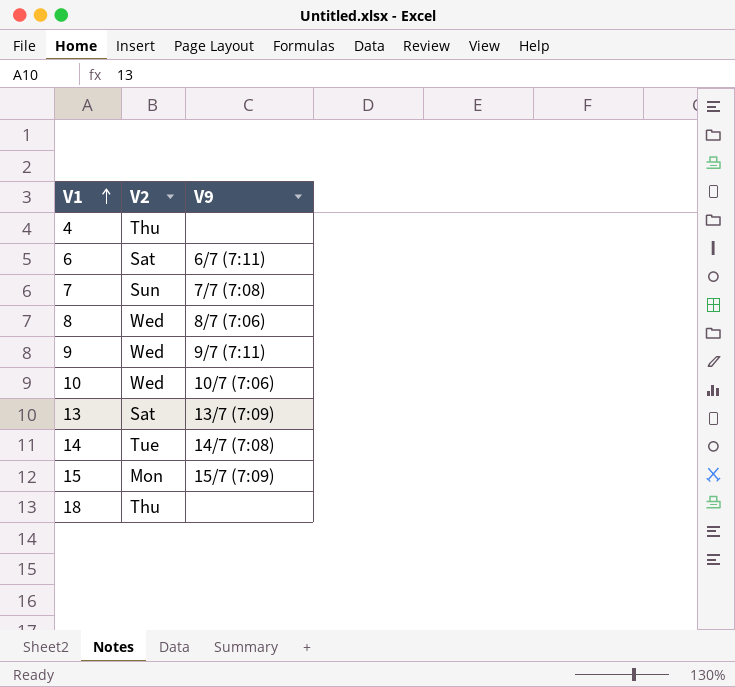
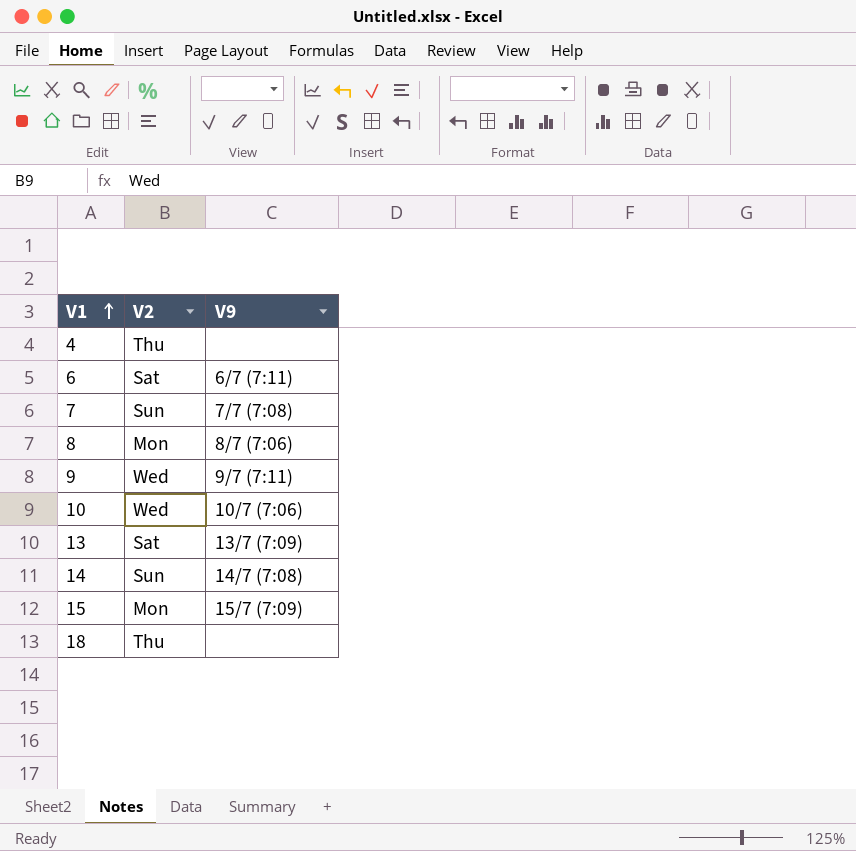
8 | V2: Wed -> Mon
14 | V2: Tue -> Sun

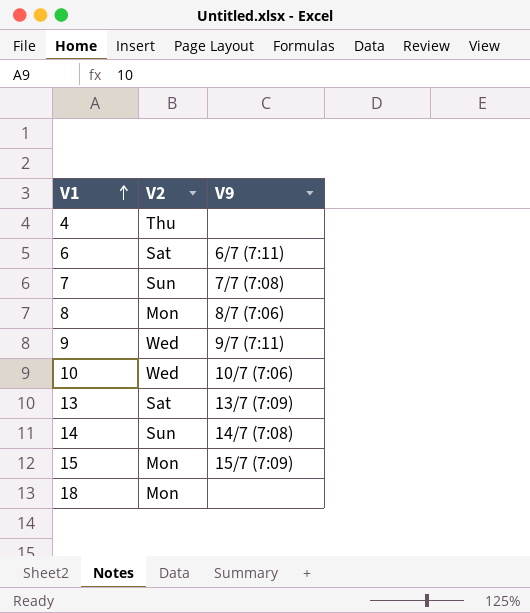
18 | V2: Thu -> Mon

